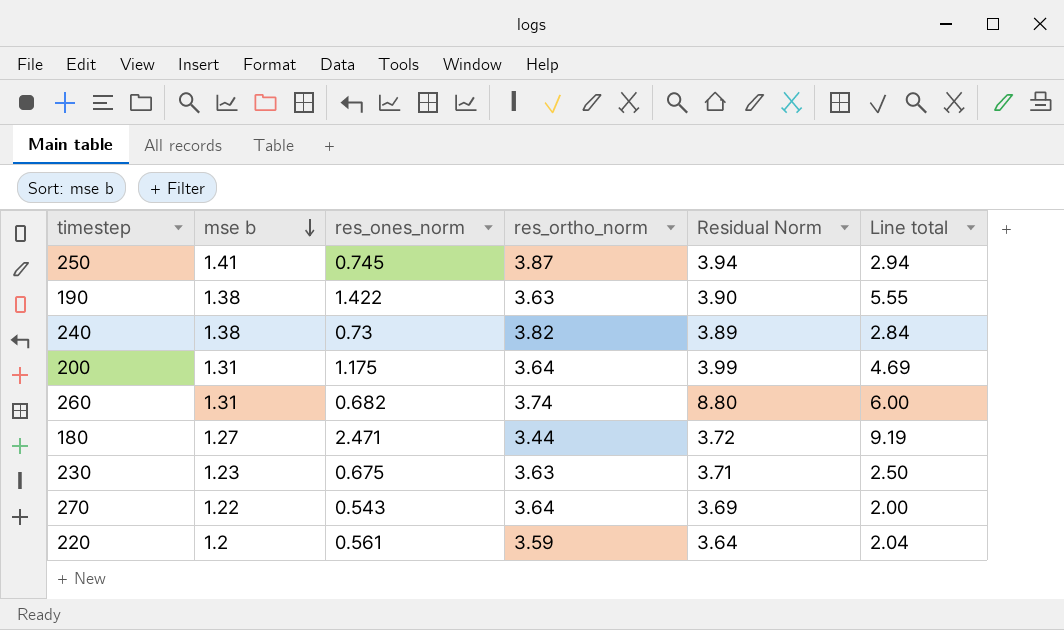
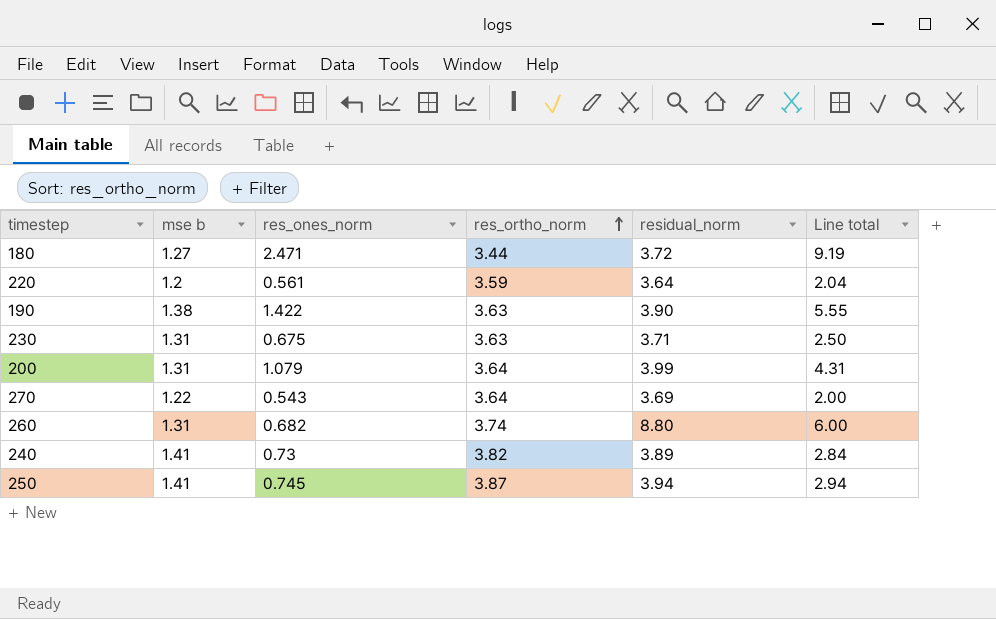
row order: mse b descending -> res_ortho_norm ascending
column name: Residual Norm -> residual_norm
230 | mse b: 1.23 -> 1.31
200 | res_ones_norm: 1.175 -> 1.079
200 | Line total: 4.69 -> 4.31
240 | mse b: 1.38 -> 1.41

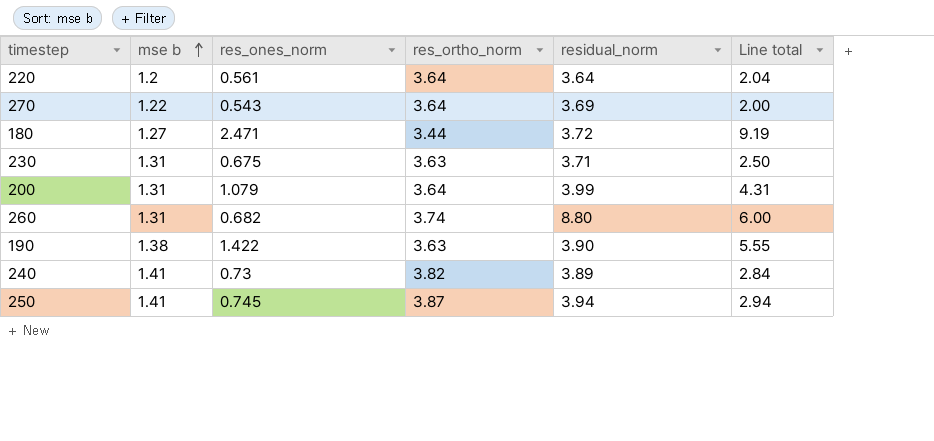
row order: res_ortho_norm ascending -> mse b ascending
220 | res_ortho_norm: 3.59 -> 3.64

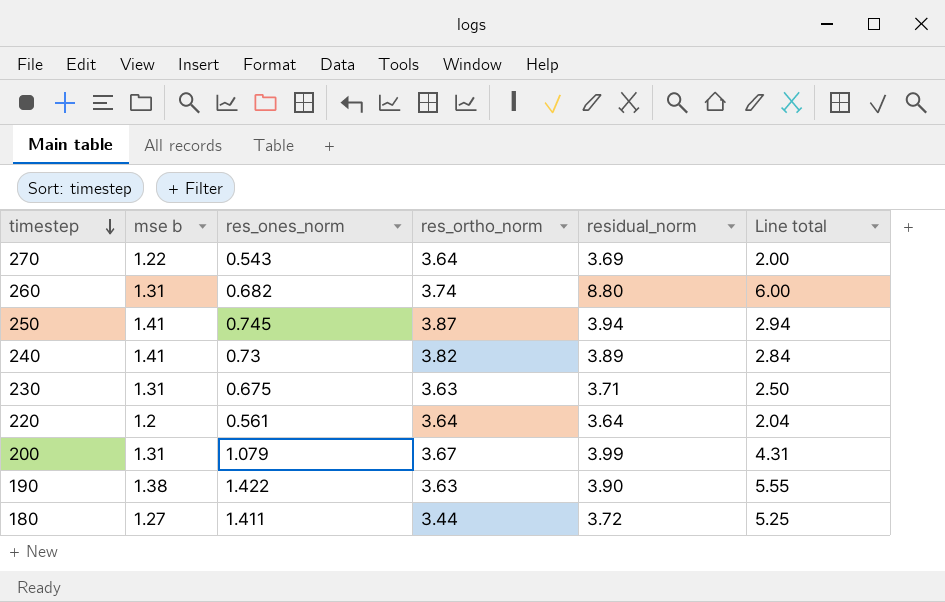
row order: mse b ascending -> timestep descending
200 | res_ortho_norm: 3.64 -> 3.67
180 | res_ones_norm: 2.471 -> 1.411
180 | Line total: 9.19 -> 5.25

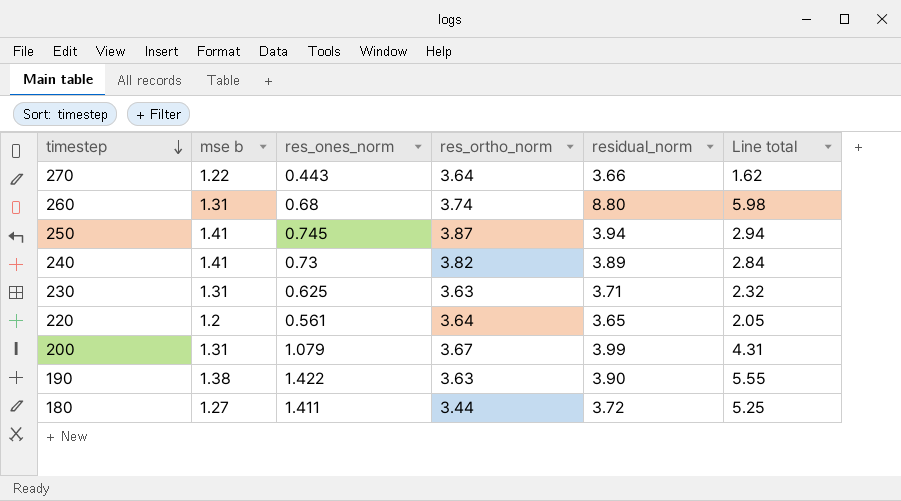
270 | res_ones_norm: 0.543 -> 0.443
270 | residual_norm: 3.69 -> 3.66
270 | Line total: 2.00 -> 1.62
260 | res_ones_norm: 0.682 -> 0.68
260 | Line total: 6.00 -> 5.98
230 | res_ones_norm: 0.675 -> 0.625
230 | Line total: 2.50 -> 2.32
220 | residual_norm: 3.64 -> 3.65
220 | Line total: 2.04 -> 2.05

